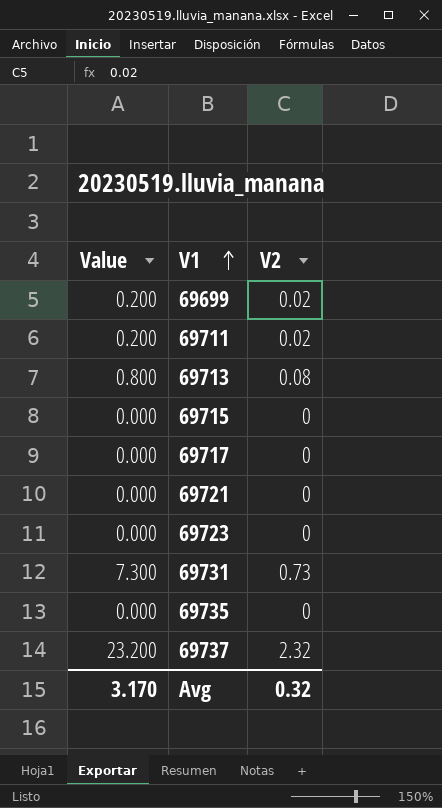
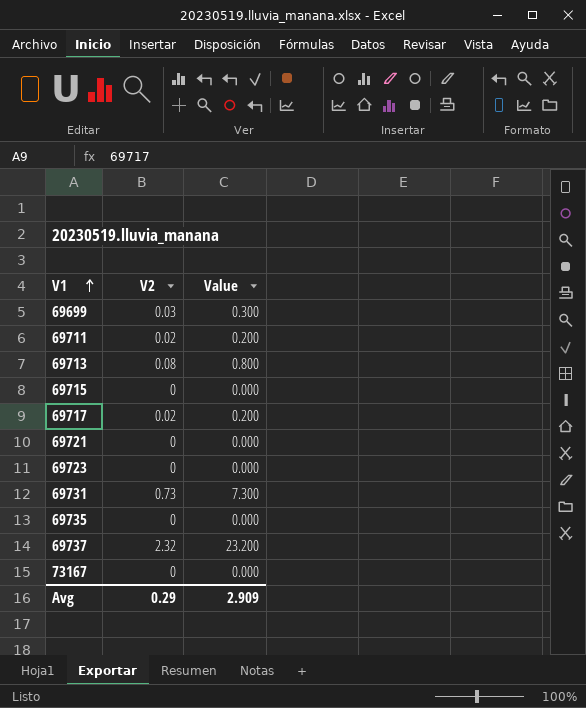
column Value | position: 1 -> 3
69699 | V2: 0.02 -> 0.03
69699 | Value: 0.200 -> 0.300
69717 | V2: 0 -> 0.02
69717 | Value: 0.000 -> 0.200
row 73167: none -> 0 | 0.000
Avg | V2: 0.32 -> 0.29
Avg | Value: 3.170 -> 2.909

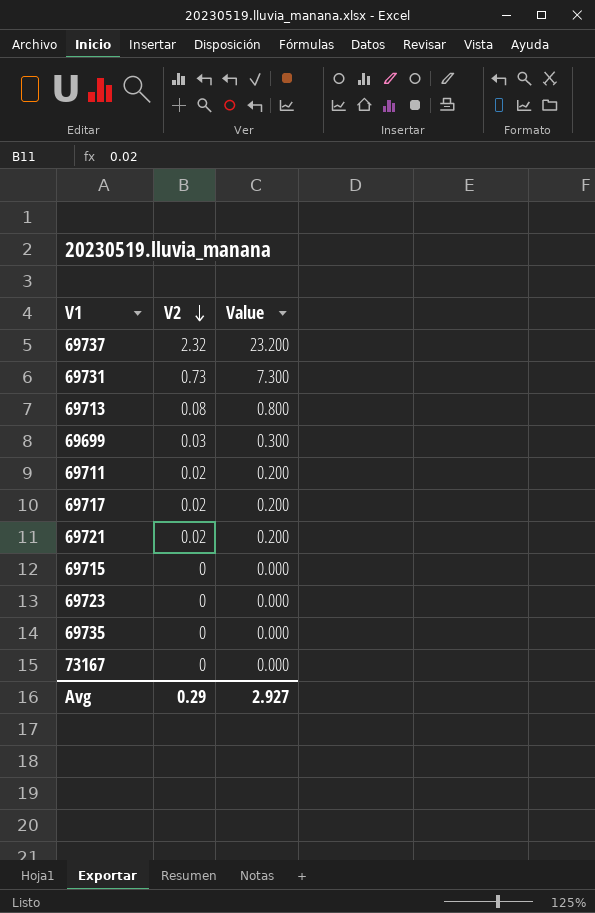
row order: V1 ascending -> V2 descending
69721 | V2: 0 -> 0.02
69721 | Value: 0.000 -> 0.200
Avg | Value: 2.909 -> 2.927

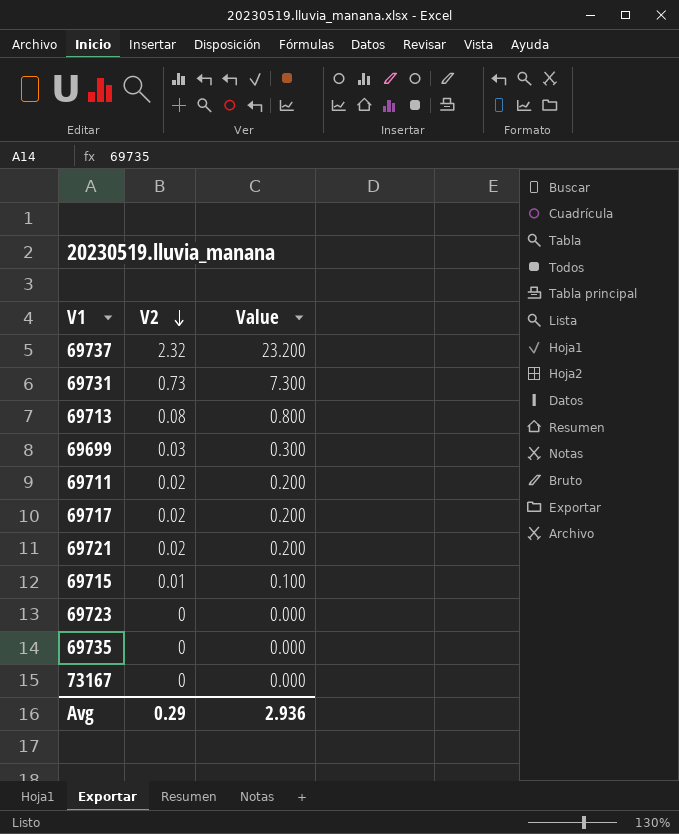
69715 | V2: 0 -> 0.01
69715 | Value: 0.000 -> 0.100
Avg | Value: 2.927 -> 2.936

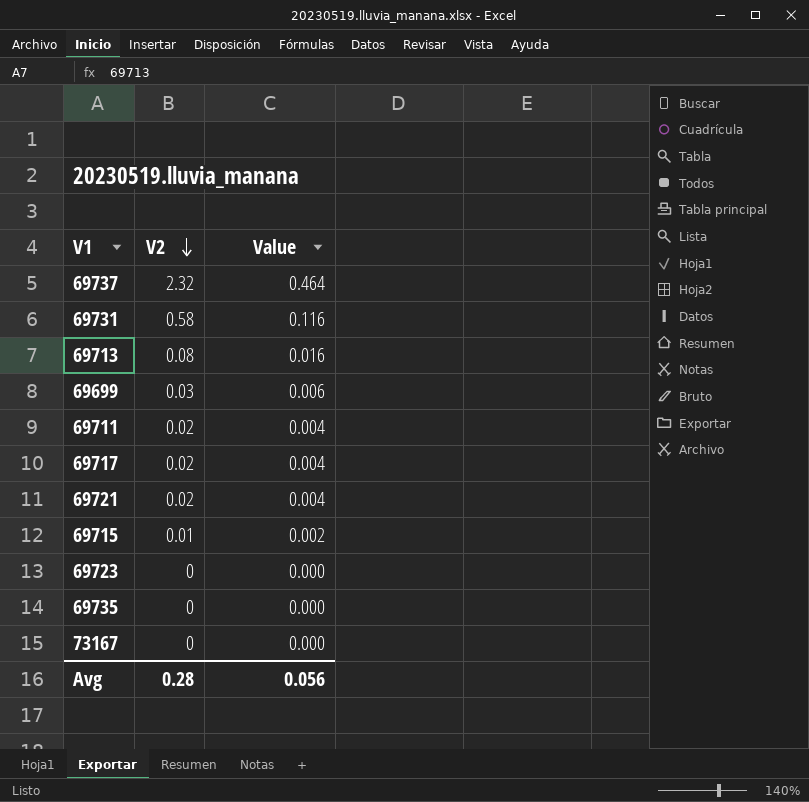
column Value | formula: [V2] * 10 -> [V2] * 0.2
69731 | V2: 0.73 -> 0.58
Avg | V2: 0.29 -> 0.28
Avg | Value: 2.936 -> 0.056

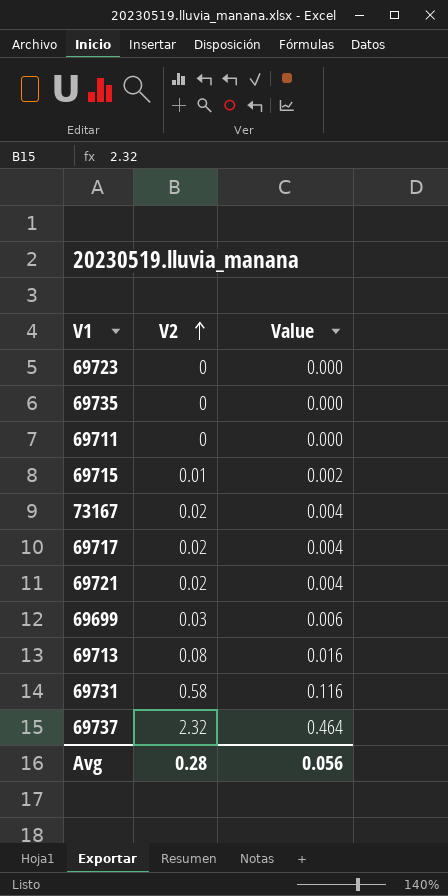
row order: V2 descending -> V2 ascending
69711 | V2: 0.02 -> 0
69711 | Value: 0.004 -> 0.000
73167 | V2: 0 -> 0.02
73167 | Value: 0.000 -> 0.004

